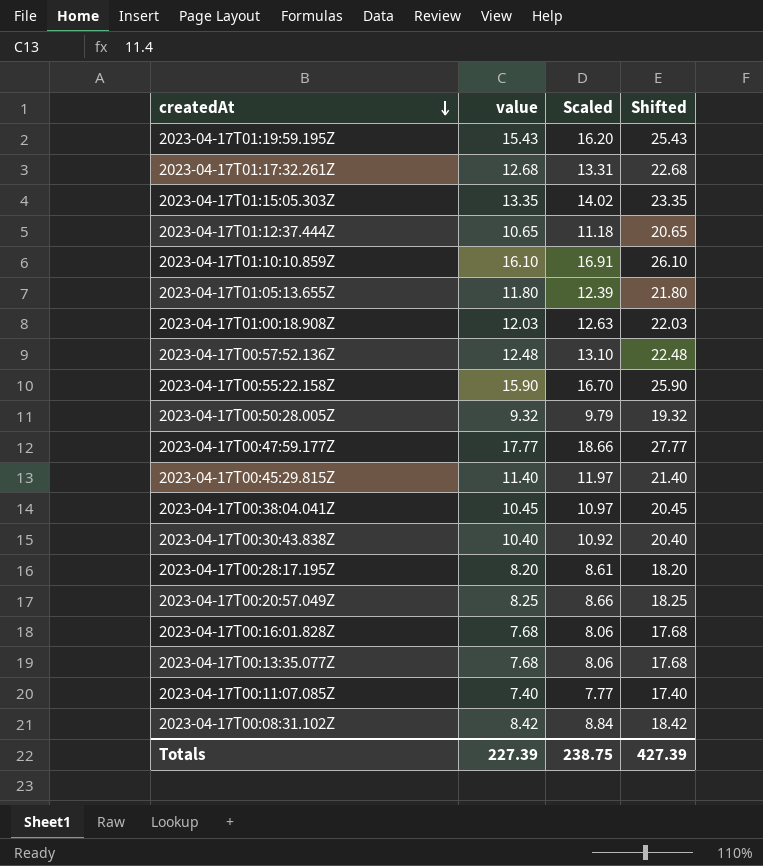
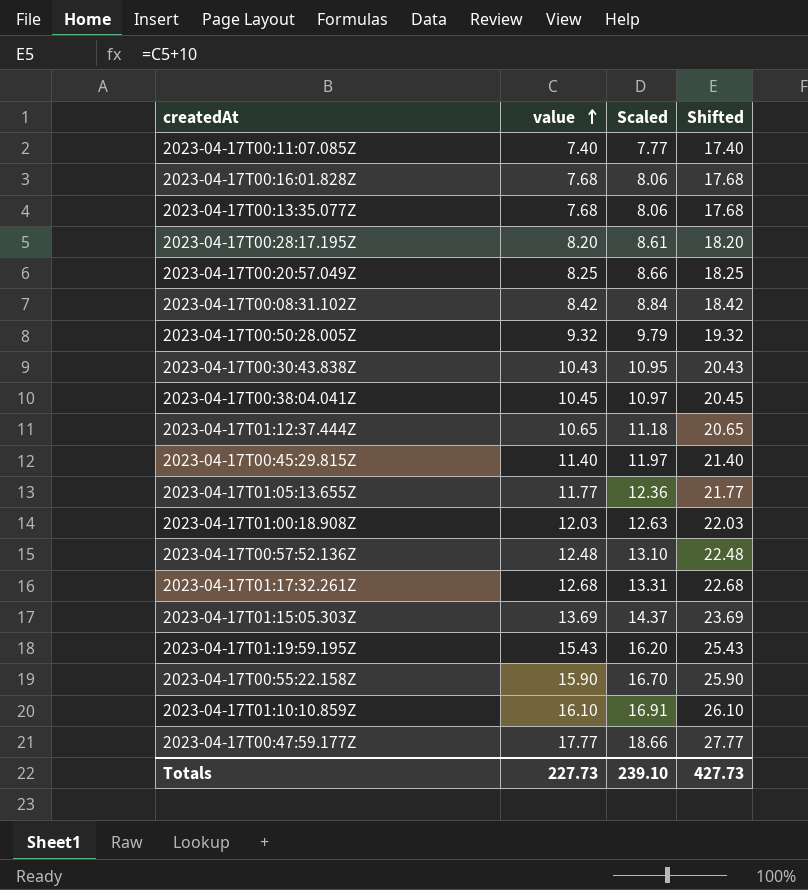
row order: createdAt descending -> value ascending
2023-04-17T00:30:43.838Z | value: 10.40 -> 10.43
2023-04-17T00:30:43.838Z | Scaled: 10.92 -> 10.95
2023-04-17T00:30:43.838Z | Shifted: 20.40 -> 20.43
2023-04-17T01:05:13.655Z | value: 11.80 -> 11.77
2023-04-17T01:05:13.655Z | Scaled: 12.39 -> 12.36
2023-04-17T01:05:13.655Z | Shifted: 21.80 -> 21.77
2023-04-17T01:15:05.303Z | value: 13.35 -> 13.69
2023-04-17T01:15:05.303Z | Scaled: 14.02 -> 14.37
2023-04-17T01:15:05.303Z | Shifted: 23.35 -> 23.69
Totals | value: 227.39 -> 227.73
Totals | Scaled: 238.75 -> 239.10
Totals | Shifted: 427.39 -> 427.73

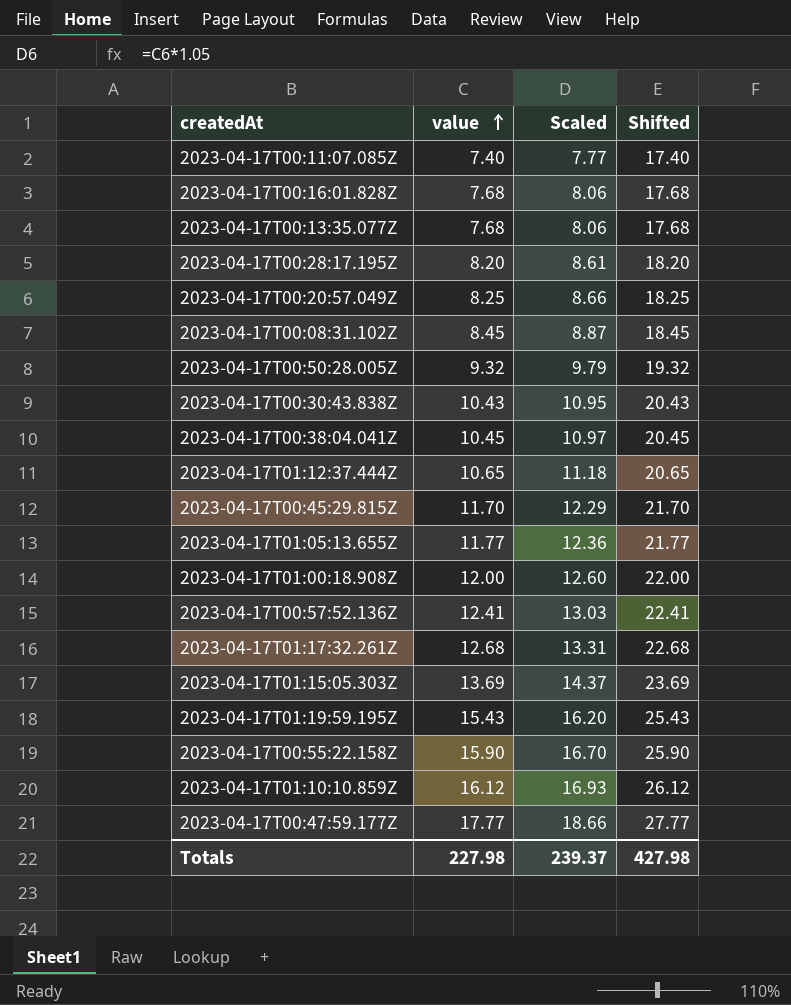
2023-04-17T00:08:31.102Z | value: 8.42 -> 8.45
2023-04-17T00:08:31.102Z | Scaled: 8.84 -> 8.87
2023-04-17T00:08:31.102Z | Shifted: 18.42 -> 18.45
2023-04-17T00:45:29.815Z | value: 11.40 -> 11.70
2023-04-17T00:45:29.815Z | Scaled: 11.97 -> 12.29
2023-04-17T00:45:29.815Z | Shifted: 21.40 -> 21.70
2023-04-17T01:00:18.908Z | value: 12.03 -> 12.00
2023-04-17T01:00:18.908Z | Scaled: 12.63 -> 12.60
2023-04-17T01:00:18.908Z | Shifted: 22.03 -> 22.00
2023-04-17T00:57:52.136Z | value: 12.48 -> 12.41
2023-04-17T00:57:52.136Z | Scaled: 13.10 -> 13.03
2023-04-17T00:57:52.136Z | Shifted: 22.48 -> 22.41
2023-04-17T01:10:10.859Z | value: 16.10 -> 16.12
2023-04-17T01:10:10.859Z | Scaled: 16.91 -> 16.93
2023-04-17T01:10:10.859Z | Shifted: 26.10 -> 26.12
Totals | value: 227.73 -> 227.98
Totals | Scaled: 239.10 -> 239.37
Totals | Shifted: 427.73 -> 427.98

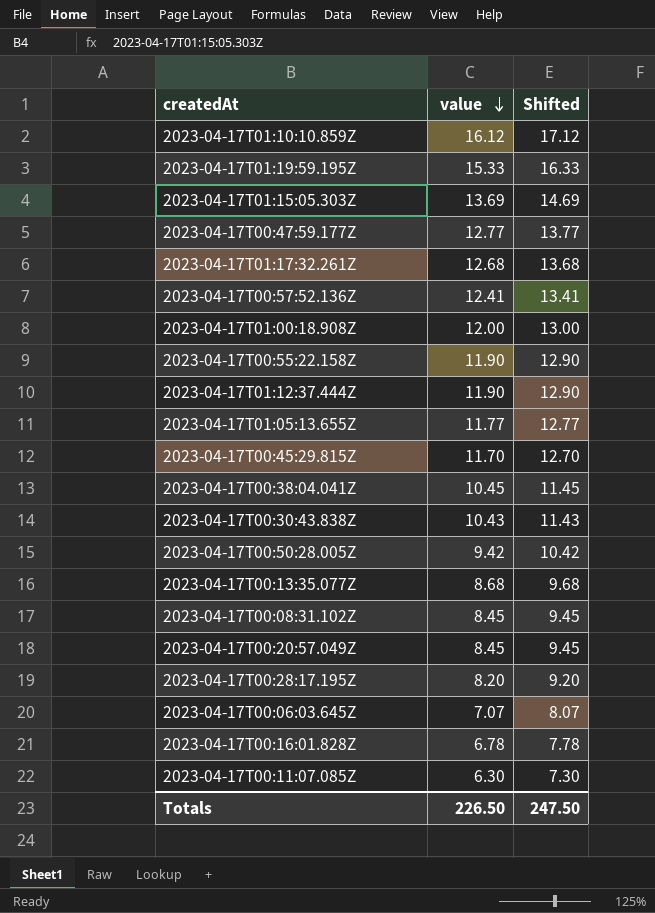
row order: value ascending -> value descending
column Scaled | formula: [value] * 1.05 -> none
column Shifted | formula: [value] + 10 -> [value] + 1
2023-04-17T01:19:59.195Z | value: 15.43 -> 15.33
2023-04-17T00:47:59.177Z | value: 17.77 -> 12.77
2023-04-17T00:55:22.158Z | value: 15.90 -> 11.90
2023-04-17T01:12:37.444Z | value: 10.65 -> 11.90
2023-04-17T00:50:28.005Z | value: 9.32 -> 9.42
2023-04-17T00:13:35.077Z | value: 7.68 -> 8.68
2023-04-17T00:20:57.049Z | value: 8.25 -> 8.45
row 2023-04-17T00:06:03.645Z: none -> 7.07 | 8.07
2023-04-17T00:16:01.828Z | value: 7.68 -> 6.78
2023-04-17T00:11:07.085Z | value: 7.40 -> 6.30
Totals | value: 227.98 -> 226.50
Totals | Shifted: 427.98 -> 247.50

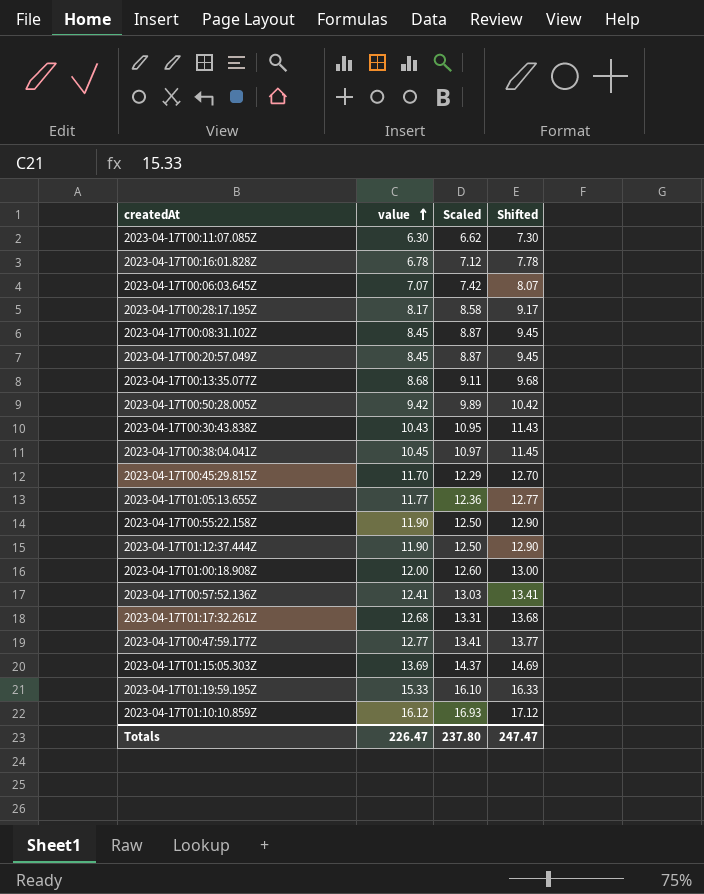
row order: value descending -> value ascending
column Scaled | formula: none -> [value] * 1.05
2023-04-17T00:28:17.195Z | value: 8.20 -> 8.17
2023-04-17T00:28:17.195Z | Shifted: 9.20 -> 9.17
Totals | value: 226.50 -> 226.47
Totals | Shifted: 247.50 -> 247.47

